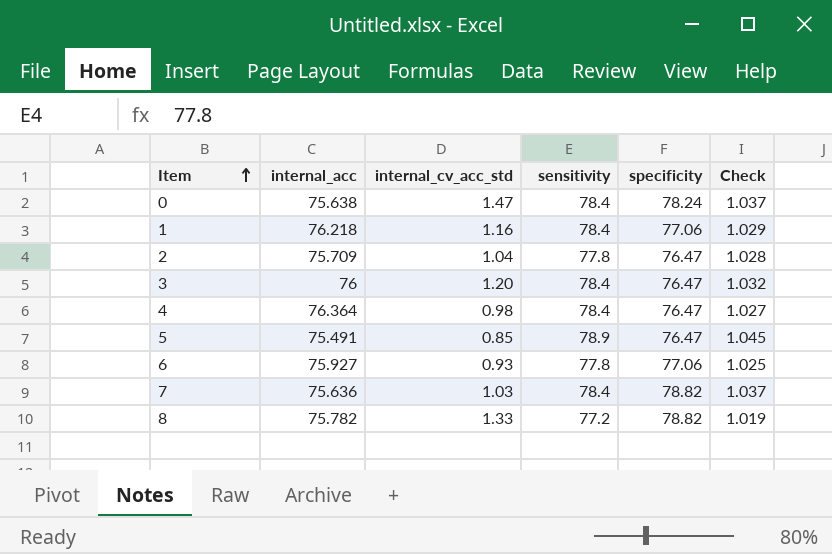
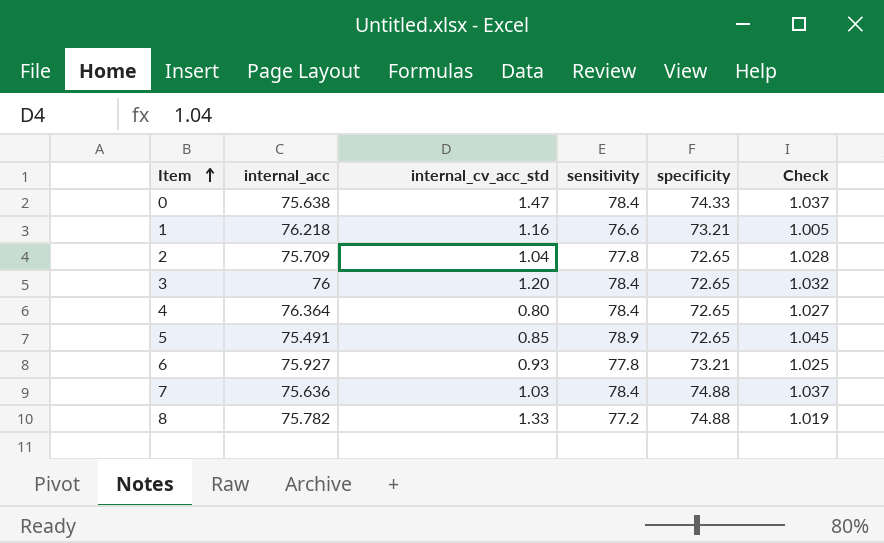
0 | specificity: 78.24 -> 74.33
1 | sensitivity: 78.4 -> 76.6
1 | specificity: 77.06 -> 73.21
1 | Check: 1.029 -> 1.005
2 | specificity: 76.47 -> 72.65
3 | specificity: 76.47 -> 72.65
4 | internal_cv_acc_std: 0.98 -> 0.80
4 | specificity: 76.47 -> 72.65
5 | specificity: 76.47 -> 72.65
6 | specificity: 77.06 -> 73.21
7 | specificity: 78.82 -> 74.88
8 | specificity: 78.82 -> 74.88

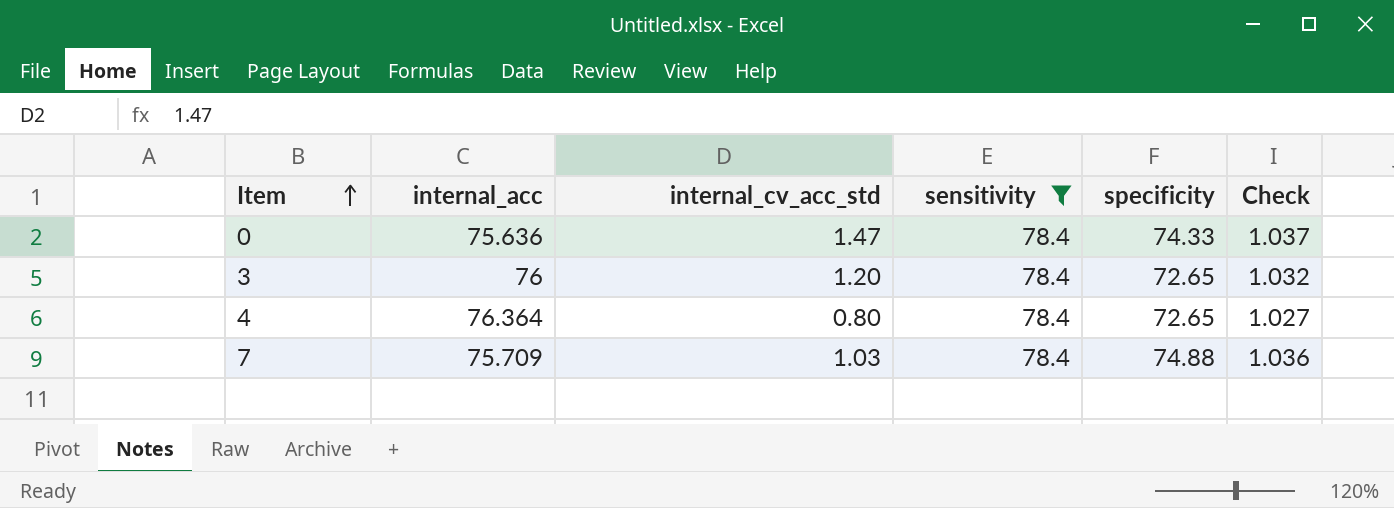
filter: none -> sensitivity = 78.4
0 | internal_acc: 75.638 -> 75.636
7 | internal_acc: 75.636 -> 75.709
7 | Check: 1.037 -> 1.036

